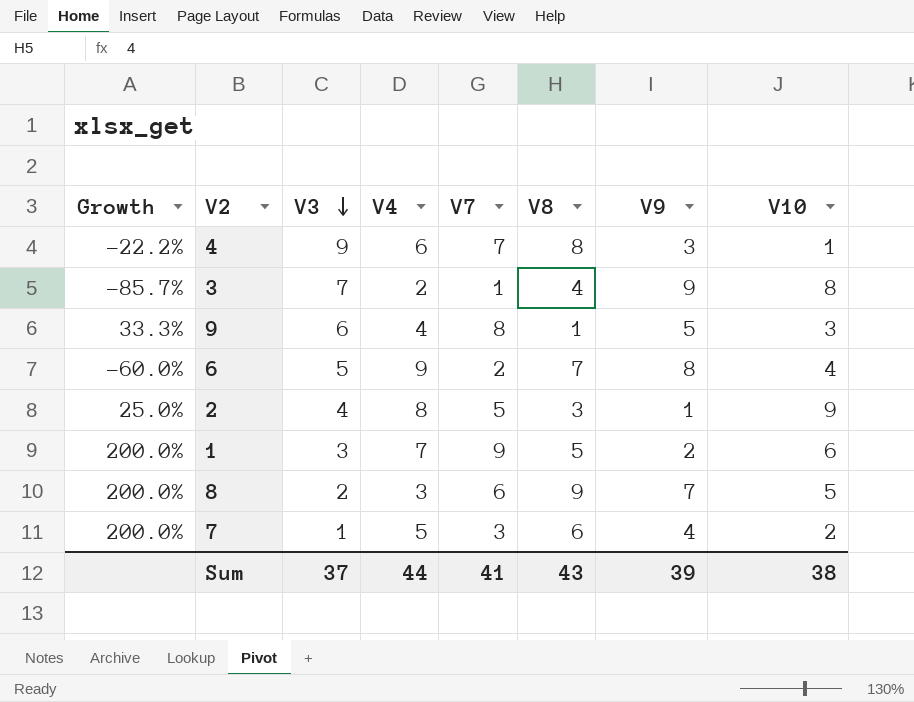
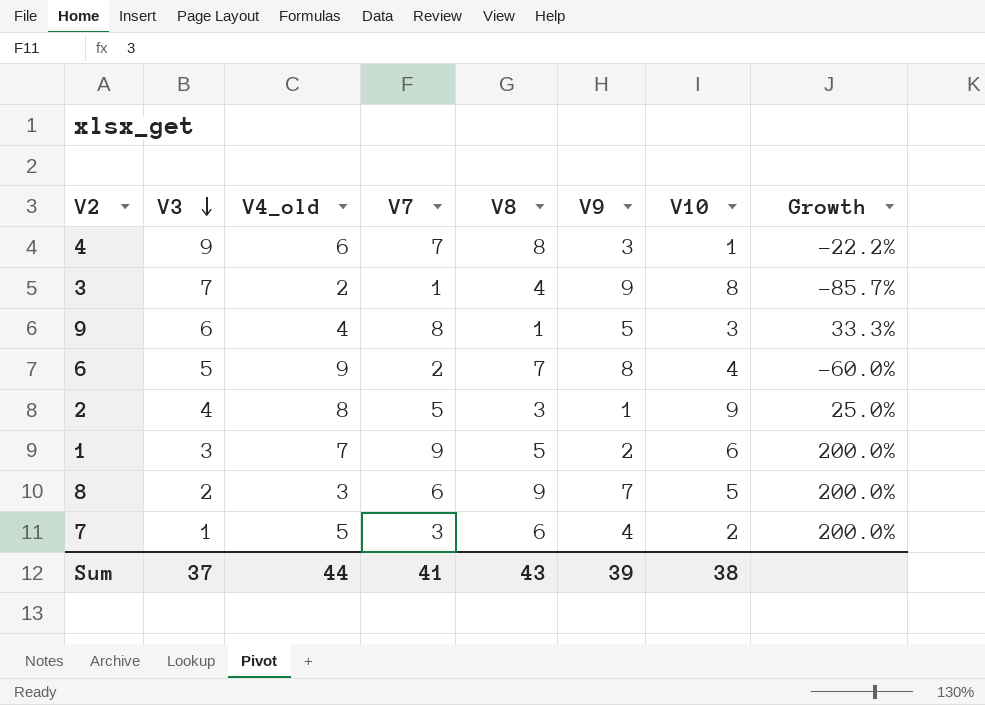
column name: V4 -> V4_old
column Growth | position: 1 -> 8

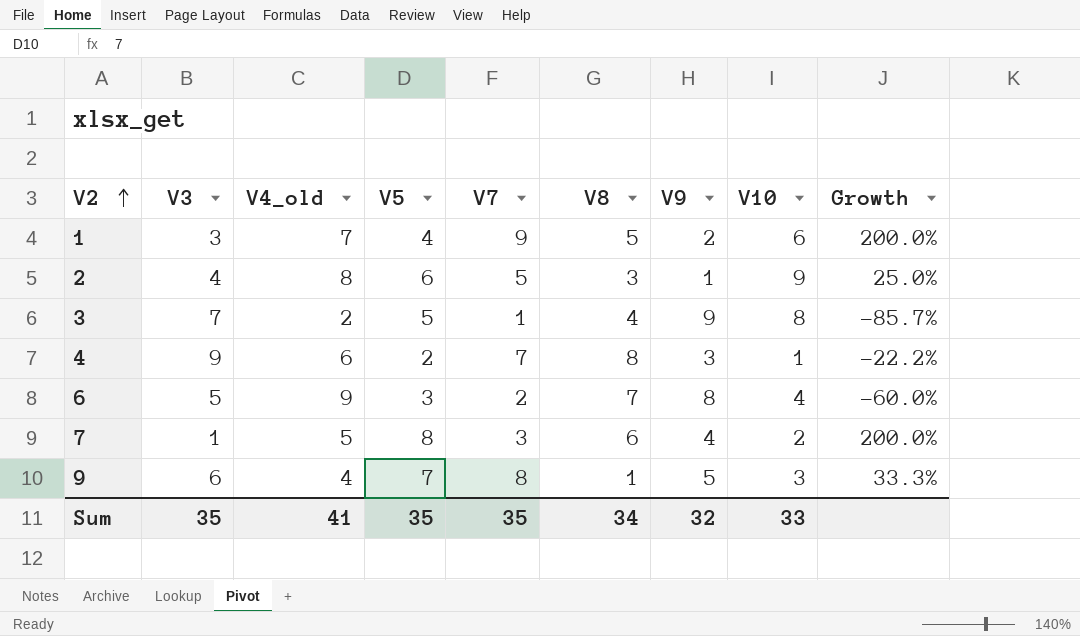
row order: V3 descending -> V2 ascending
column V5 | position: none -> 4
row 8: 2 | 3 | 6 | 9 | 7 | 5 | 200.0% -> none
Sum | V3: 37 -> 35
Sum | V4_old: 44 -> 41
Sum | V7: 41 -> 35
Sum | V8: 43 -> 34
Sum | V9: 39 -> 32
Sum | V10: 38 -> 33

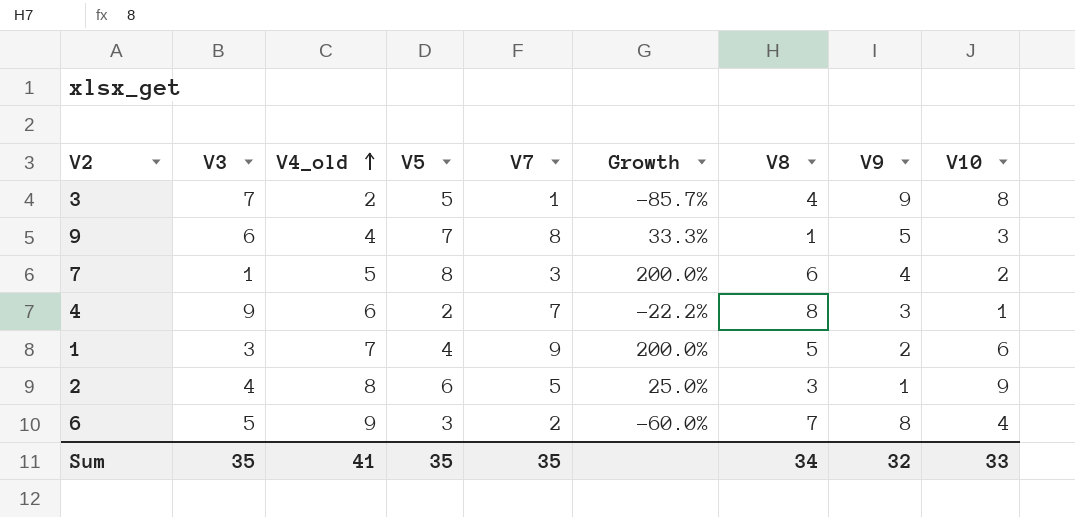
row order: V2 ascending -> V4_old ascending
column Growth | position: 9 -> 6

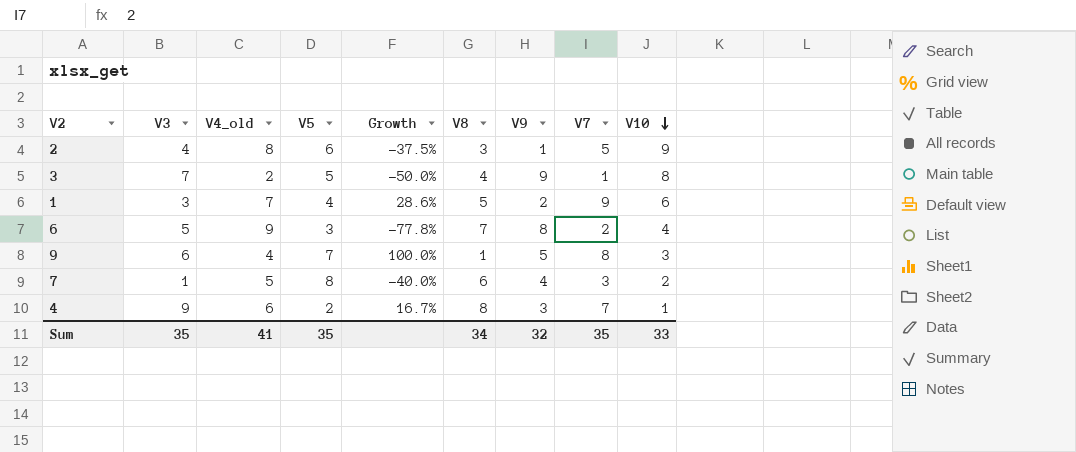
row order: V4_old ascending -> V10 descending
column Growth | formula: ([V7] - [V3]) / [V3] -> ([V7] - [V4_old]) / [V4_old]
column V7 | position: 5 -> 8

